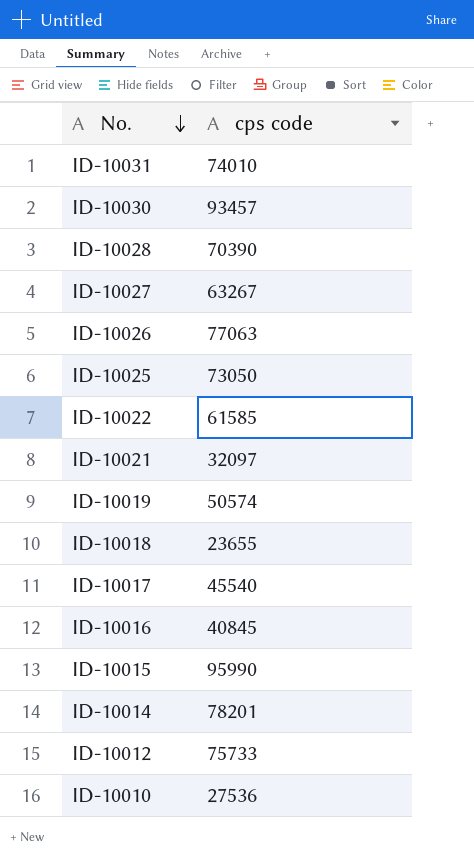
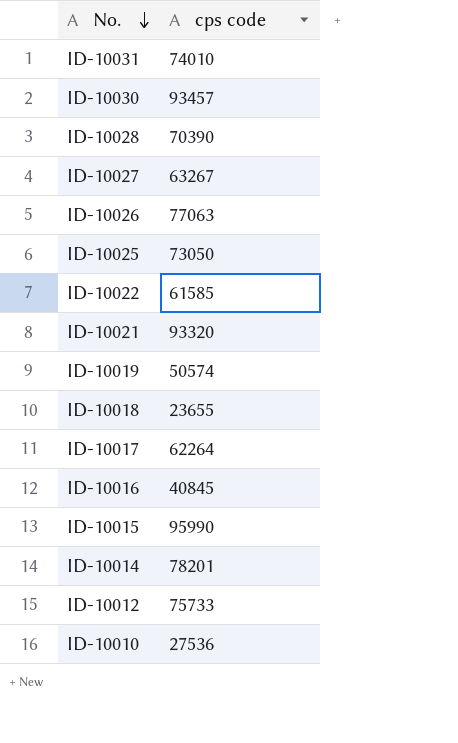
ID-10021 | cps code: 32097 -> 93320
ID-10017 | cps code: 45540 -> 62264

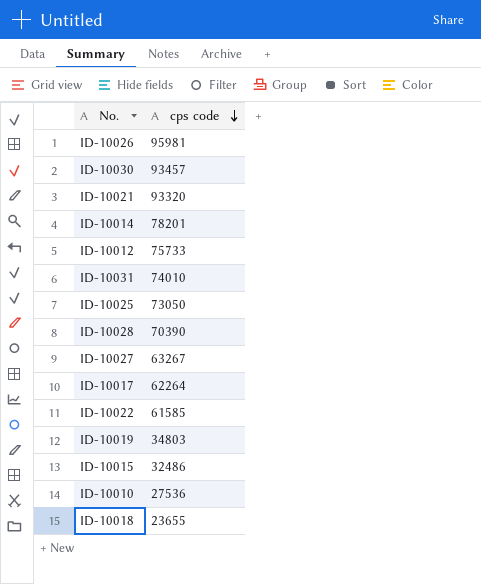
row order: No. descending -> cps code descending
row ID-10016: 40845 -> none
ID-10026 | cps code: 77063 -> 95981
ID-10019 | cps code: 50574 -> 34803
ID-10015 | cps code: 95990 -> 32486

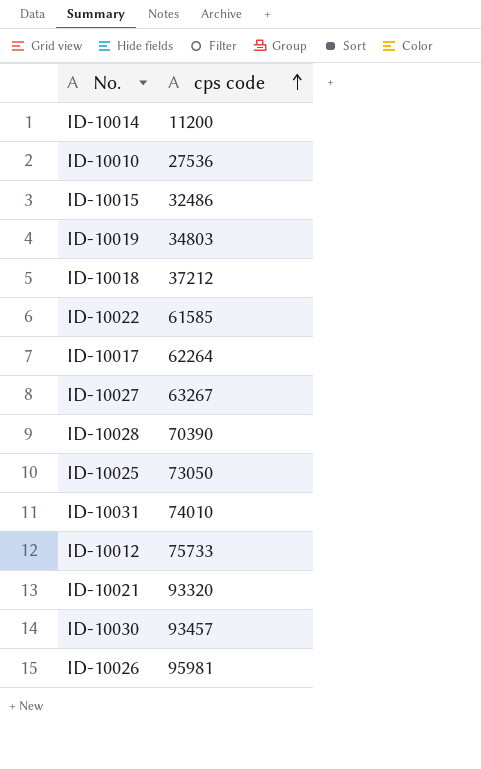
row order: cps code descending -> cps code ascending
ID-10014 | cps code: 78201 -> 11200
ID-10018 | cps code: 23655 -> 37212

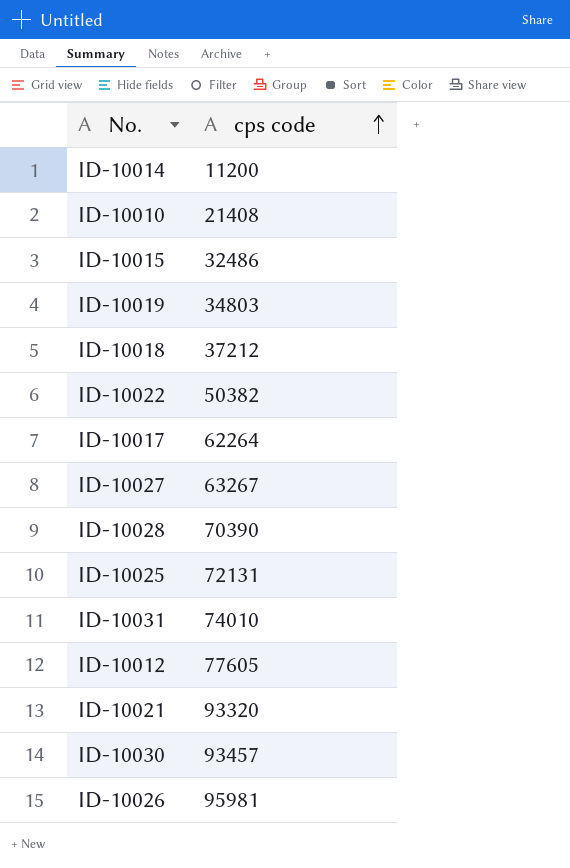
ID-10010 | cps code: 27536 -> 21408
ID-10022 | cps code: 61585 -> 50382
ID-10025 | cps code: 73050 -> 72131
ID-10012 | cps code: 75733 -> 77605

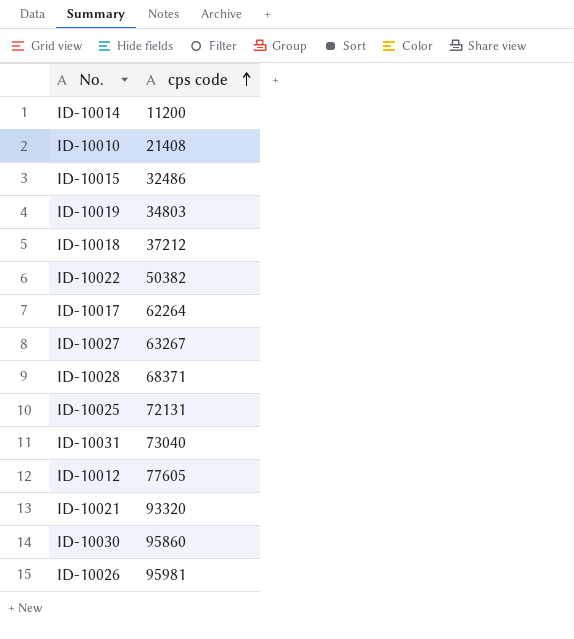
ID-10028 | cps code: 70390 -> 68371
ID-10031 | cps code: 74010 -> 73040
ID-10030 | cps code: 93457 -> 95860

